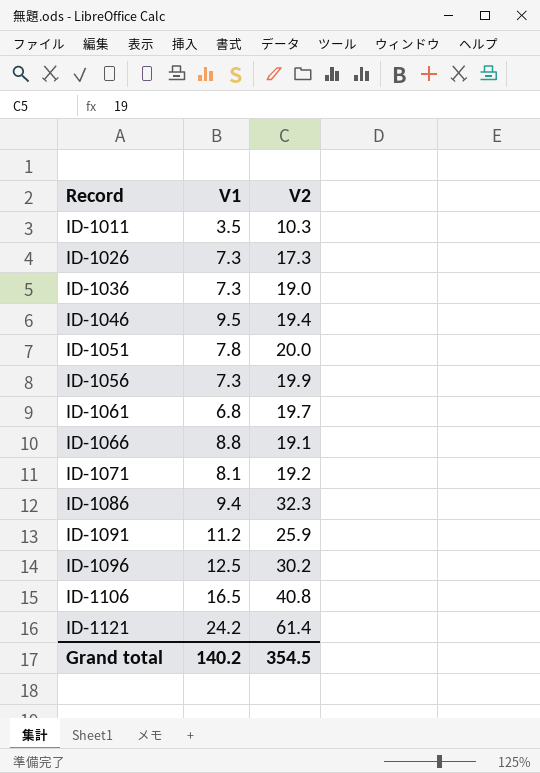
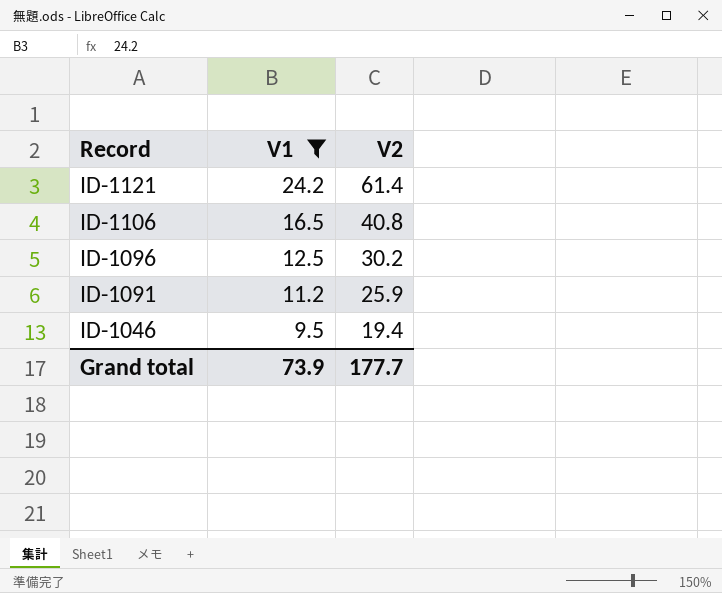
filter: none -> V1 >= 9.5
row order: Record ascending -> Record descending
Grand total | V1: 140.2 -> 73.9
Grand total | V2: 354.5 -> 177.7

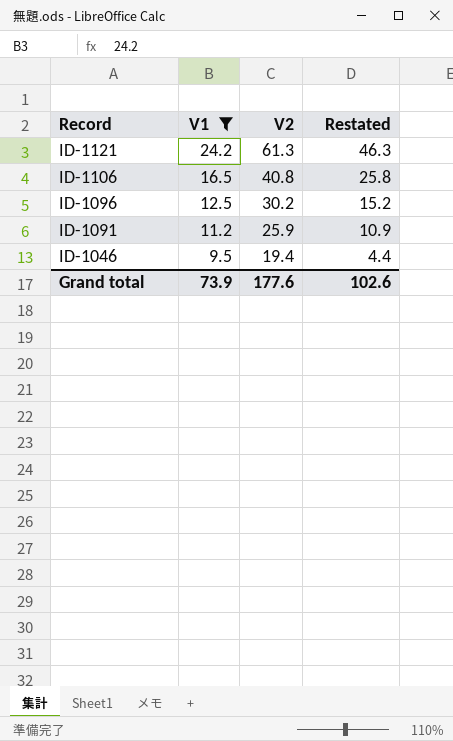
column Restated | formula: none -> [V2] - 15
ID-1121 | V2: 61.4 -> 61.3
Grand total | V2: 177.7 -> 177.6

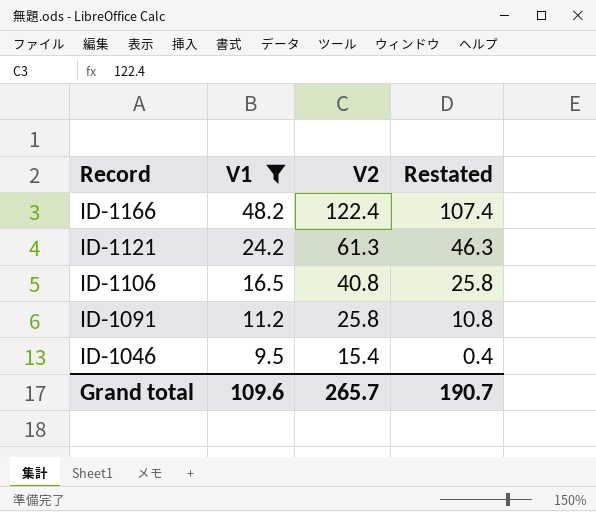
row ID-1096: 12.5 | 30.2 | 15.2 -> none
row ID-1166: none -> 48.2 | 122.4 | 107.4
ID-1091 | V2: 25.9 -> 25.8
ID-1091 | Restated: 10.9 -> 10.8
ID-1046 | V2: 19.4 -> 15.4
ID-1046 | Restated: 4.4 -> 0.4
Grand total | V1: 73.9 -> 109.6
Grand total | V2: 177.6 -> 265.7
Grand total | Restated: 102.6 -> 190.7

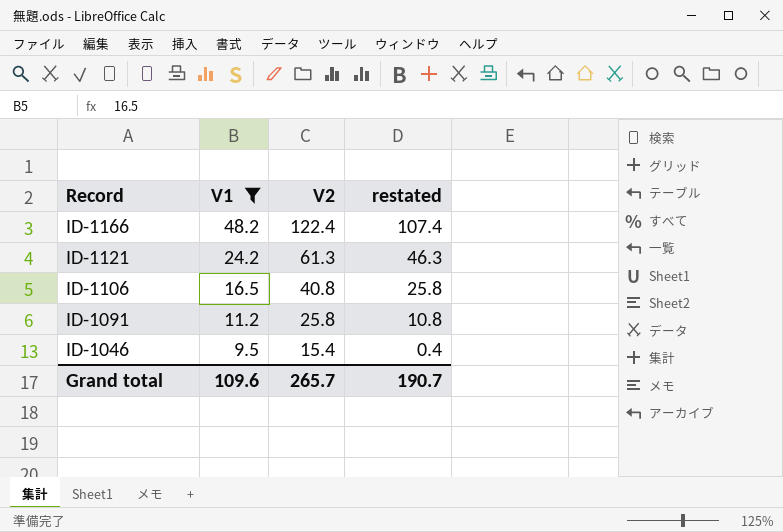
column name: Restated -> restated

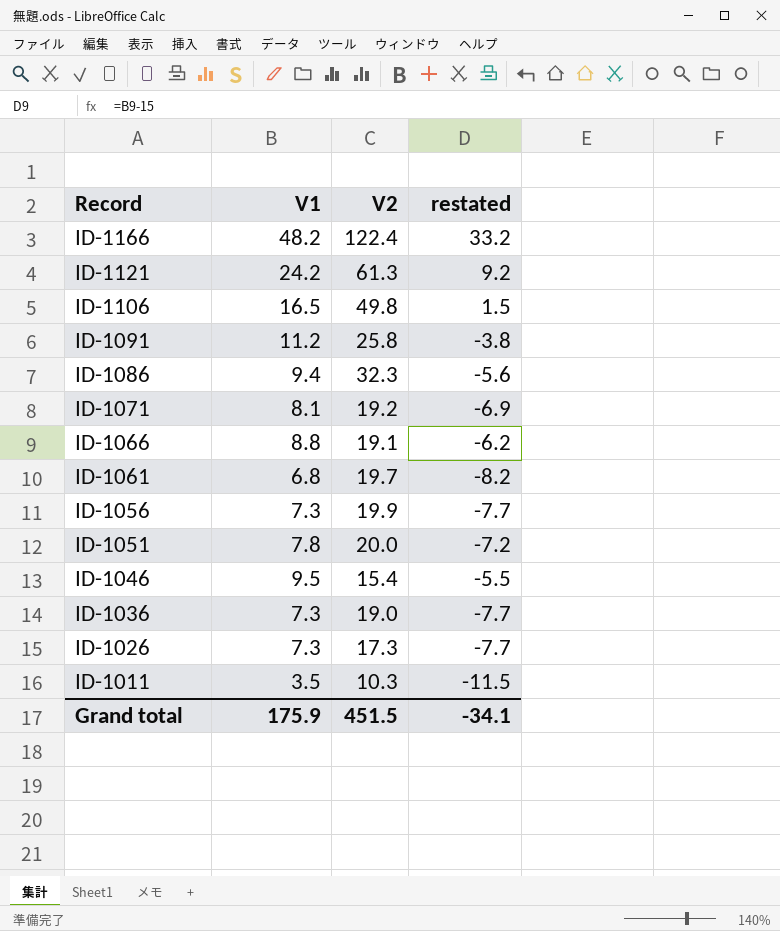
filter: V1 >= 9.5 -> none
column restated | formula: [V2] - 15 -> [V1] - 15
ID-1106 | V2: 40.8 -> 49.8
Grand total | V1: 109.6 -> 175.9
Grand total | V2: 265.7 -> 451.5
Grand total | restated: 190.7 -> -34.1

